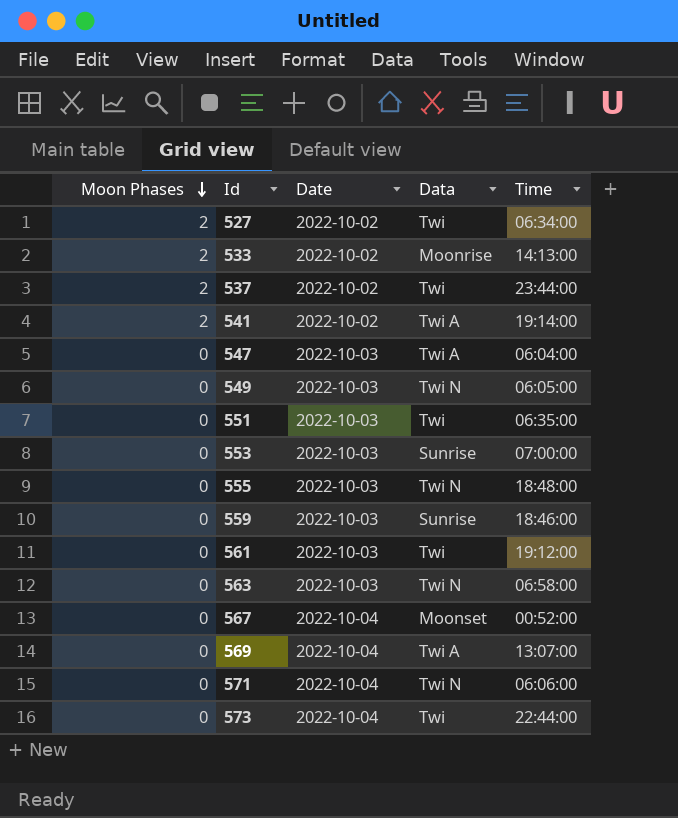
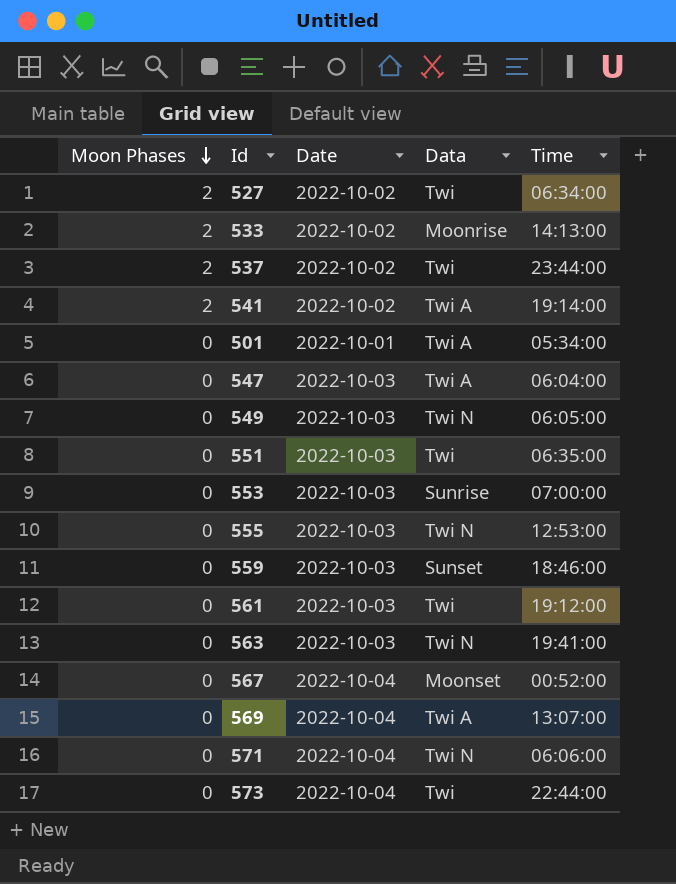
row 501: none -> 0 | 2022-10-01 | Twi A | 05:34:00
555 | Time: 18:48:00 -> 12:53:00
559 | Data: Sunrise -> Sunset
563 | Time: 06:58:00 -> 19:41:00

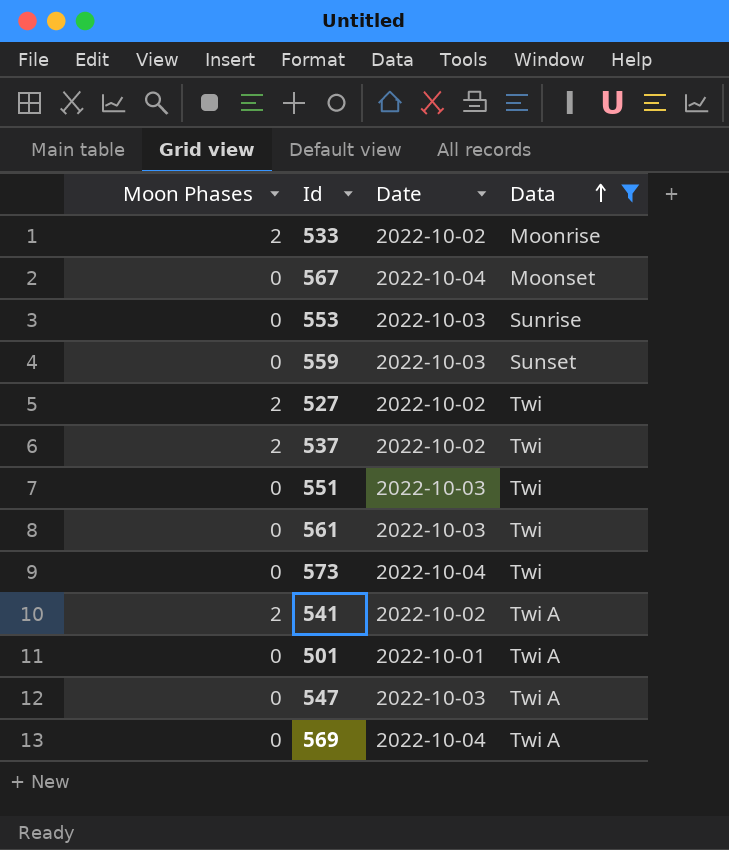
filter: none -> Data != Twi N
row order: Moon Phases descending -> Data ascending
column Time | position: 5 -> none

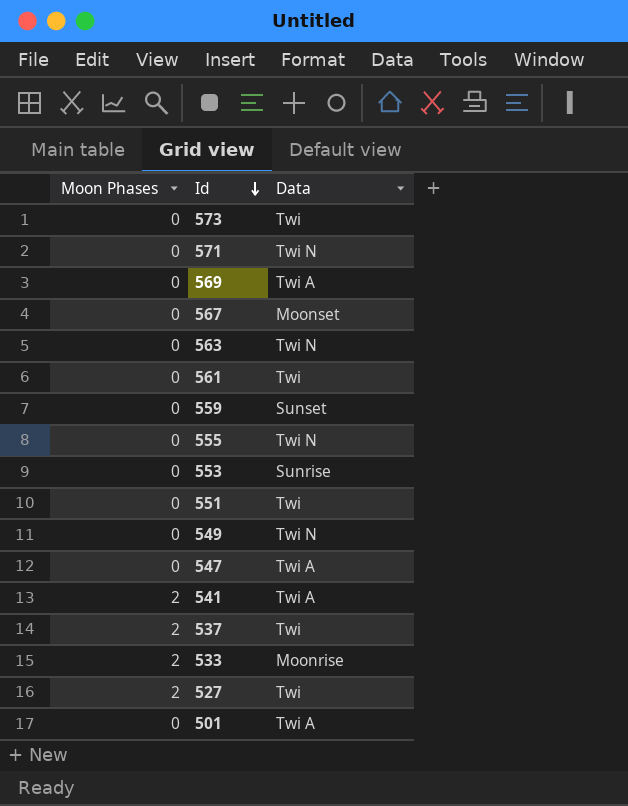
filter: Data != Twi N -> none
row order: Data ascending -> Id descending
column Date | position: 3 -> none

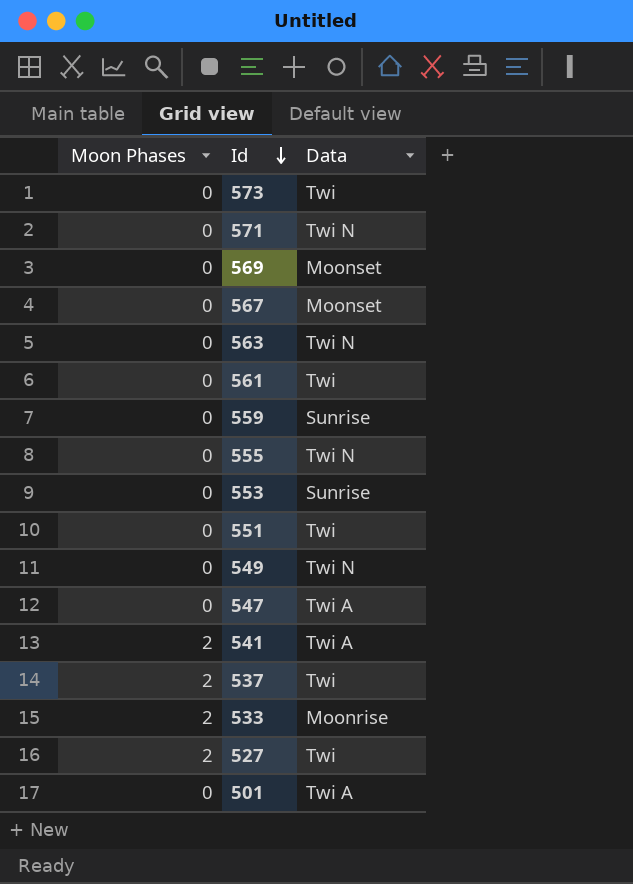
569 | Data: Twi A -> Moonset
559 | Data: Sunset -> Sunrise

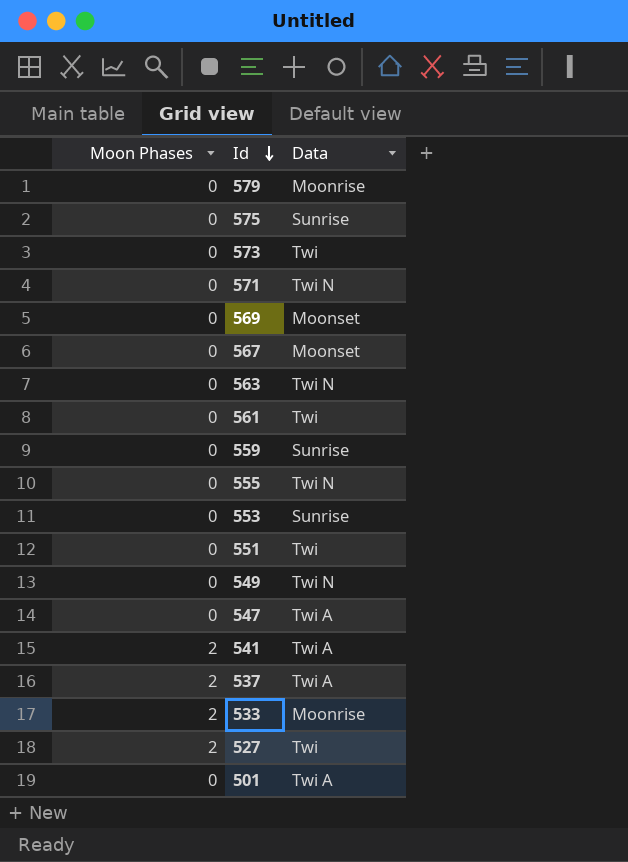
row 579: none -> 0 | Moonrise
row 575: none -> 0 | Sunrise
537 | Data: Twi -> Twi A

